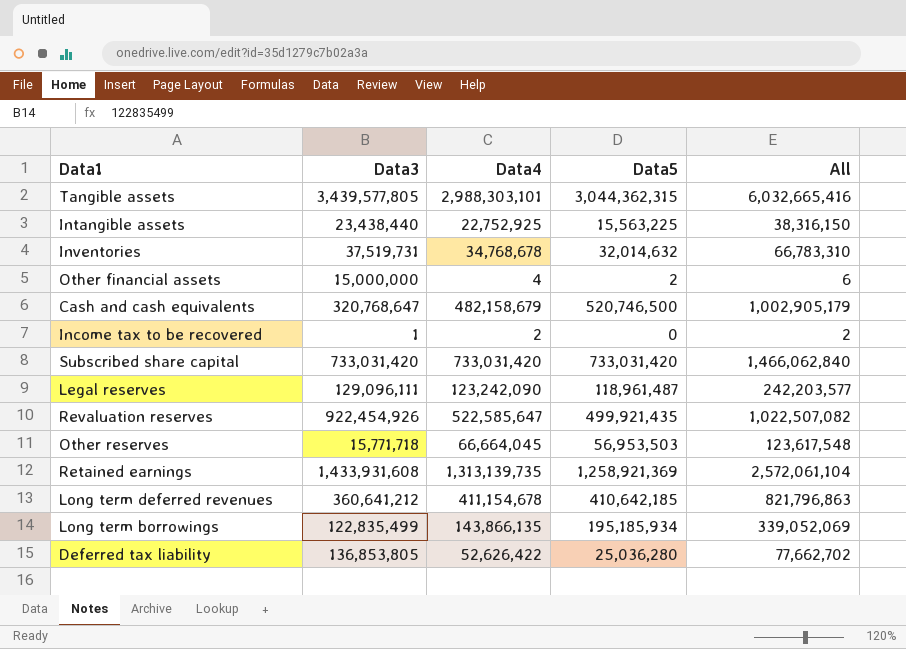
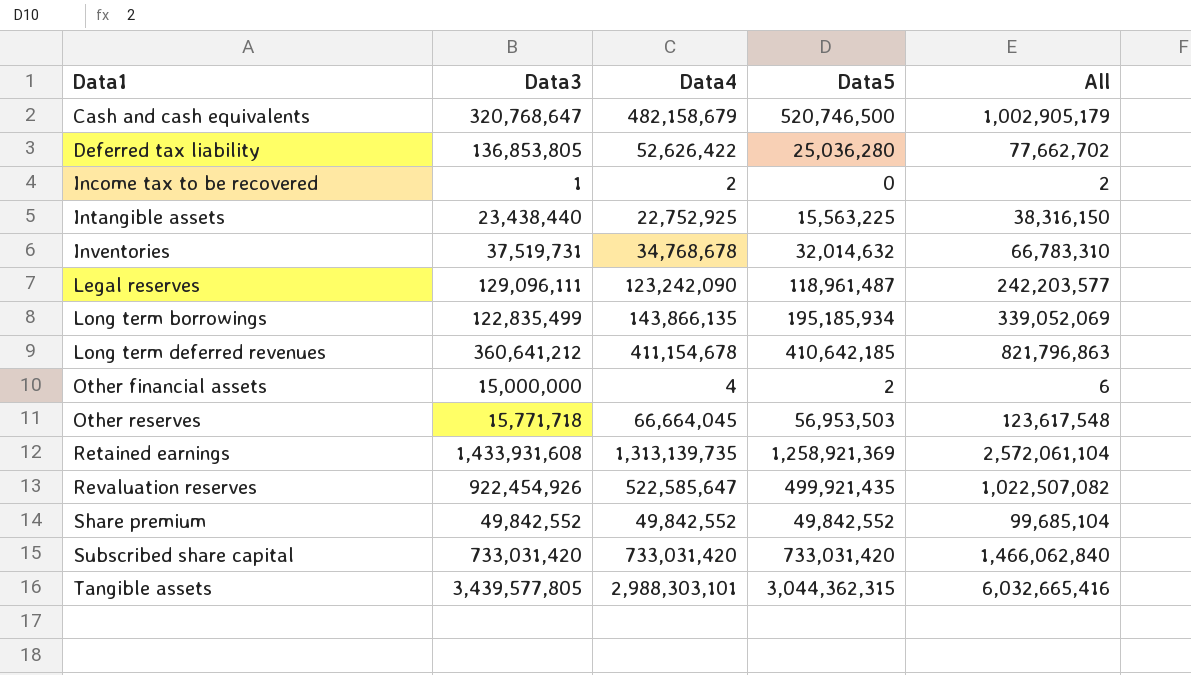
row order: none -> Data1 ascending
row Share premium: none -> 49,842,552 | 49,842,552 | 49,842,552 | 99,685,104

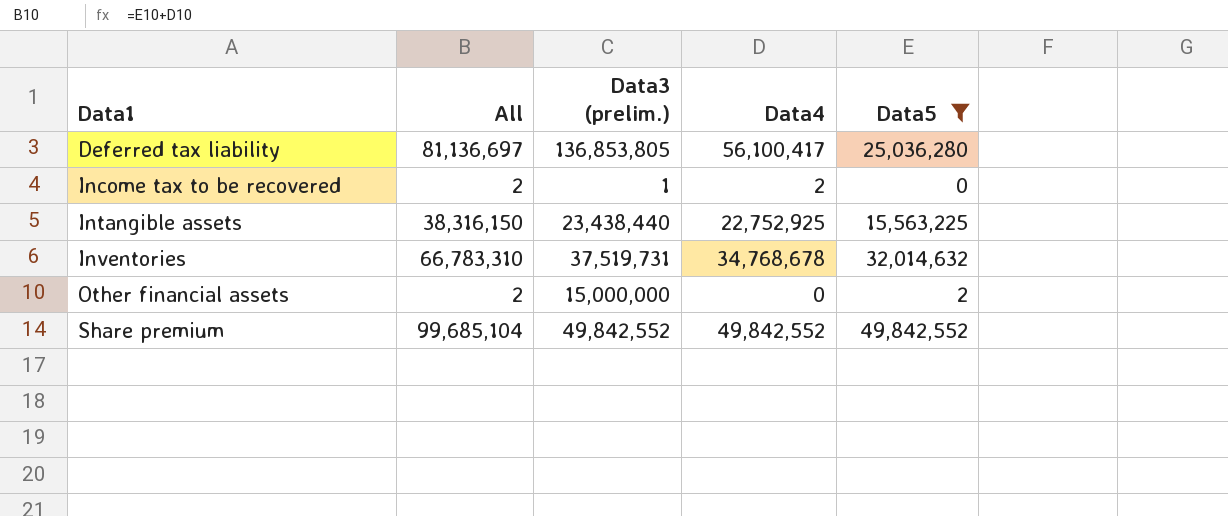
filter: none -> Data5 <= 49,842,552
column All | position: 5 -> 2
column name: Data3 -> Data3 (prelim.)
Deferred tax liability | All: 77,662,702 -> 81,136,697
Deferred tax liability | Data4: 52,626,422 -> 56,100,417
Other financial assets | All: 6 -> 2
Other financial assets | Data4: 4 -> 0

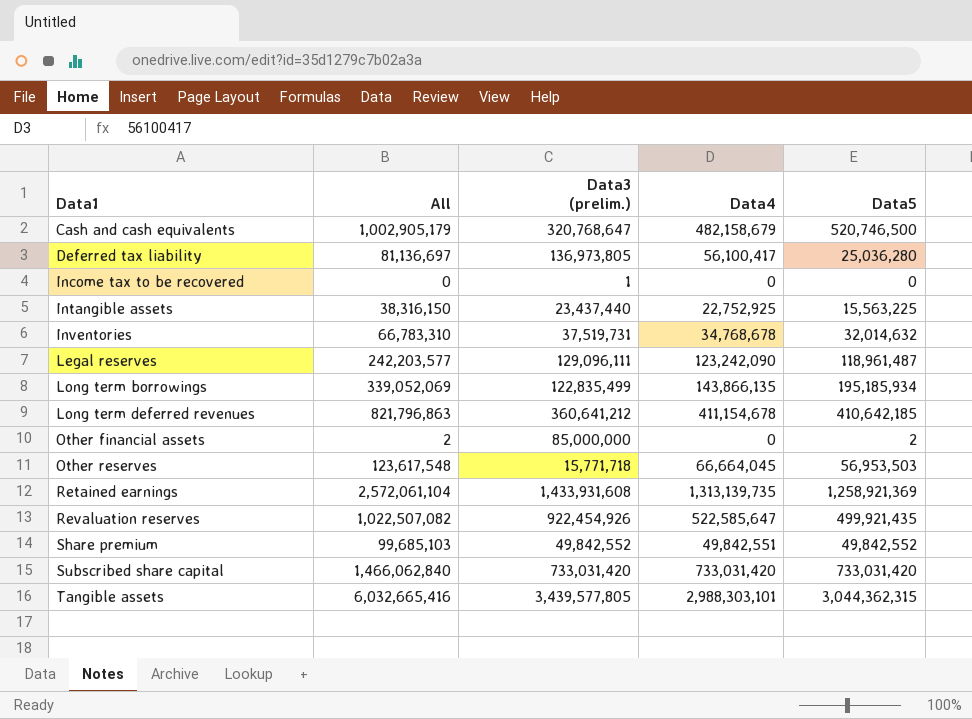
filter: Data5 <= 49,842,552 -> none
Deferred tax liability | Data3 (prelim.): 136,853,805 -> 136,973,805
Income tax to be recovered | All: 2 -> 0
Income tax to be recovered | Data4: 2 -> 0
Intangible assets | Data3 (prelim.): 23,438,440 -> 23,437,440
Other financial assets | Data3 (prelim.): 15,000,000 -> 85,000,000
Share premium | All: 99,685,104 -> 99,685,103
Share premium | Data4: 49,842,552 -> 49,842,551

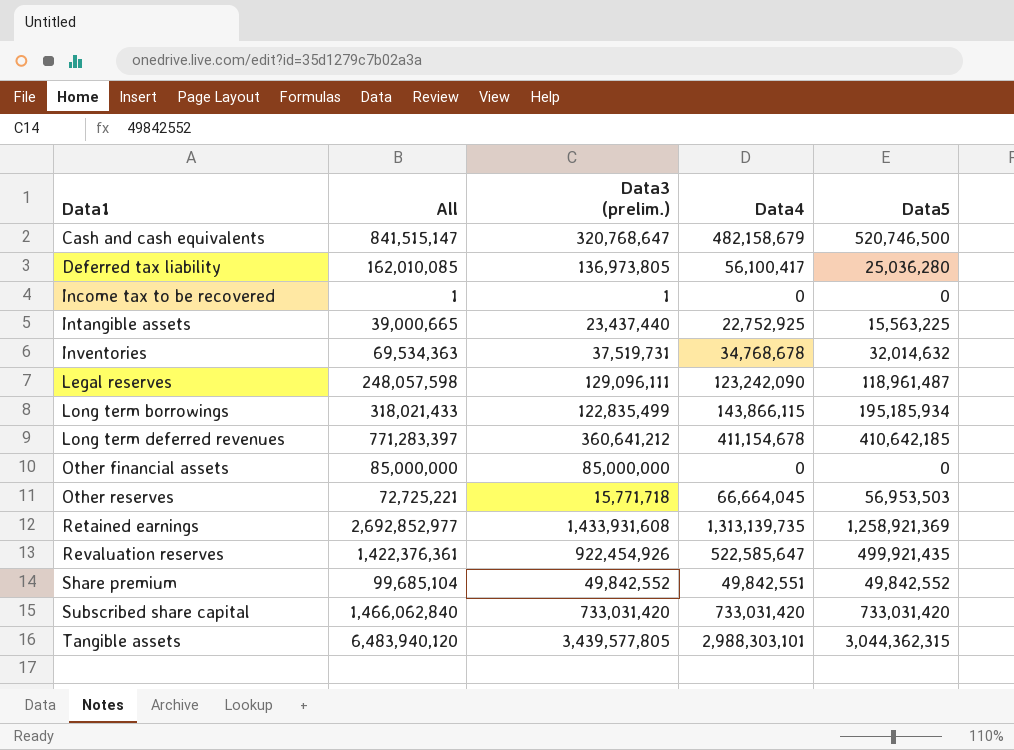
column All | formula: [Data4] + [Data5] -> [Data3 (prelim.)] + [Data5]
Long term borrowings | Data4: 143,866,135 -> 143,866,115
Other financial assets | Data5: 2 -> 0

